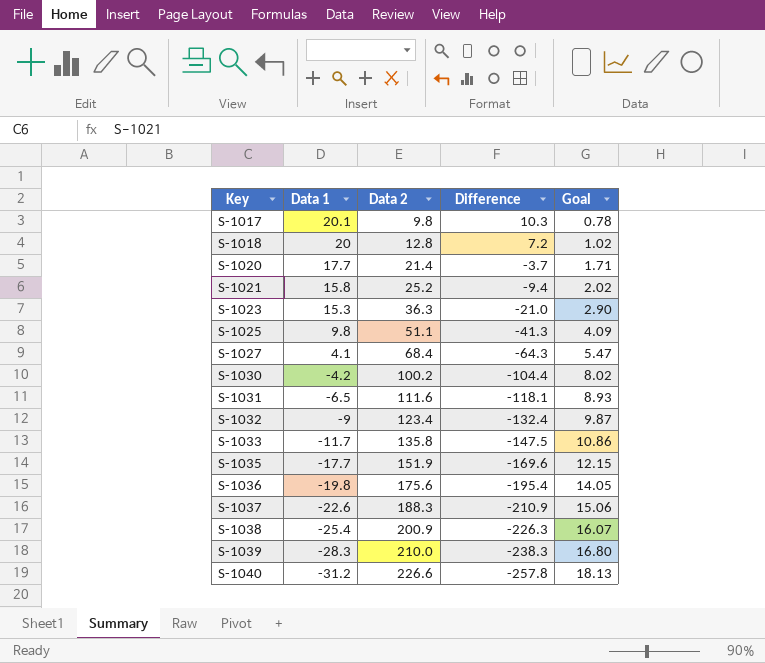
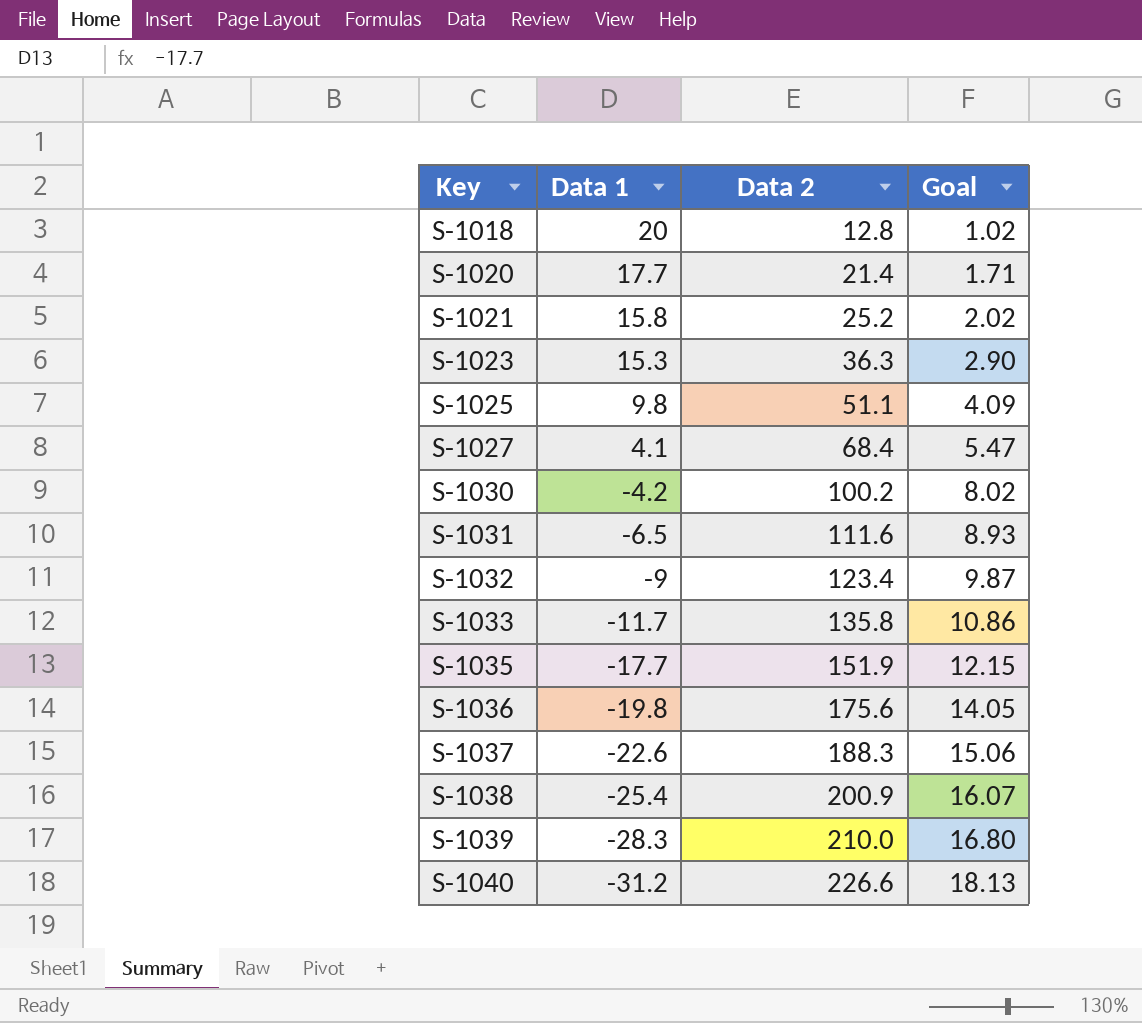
column Difference | formula: [Data 1] - [Data 2] -> none
row S-1017: 20.1 | 9.8 | 10.3 | 0.78 -> none

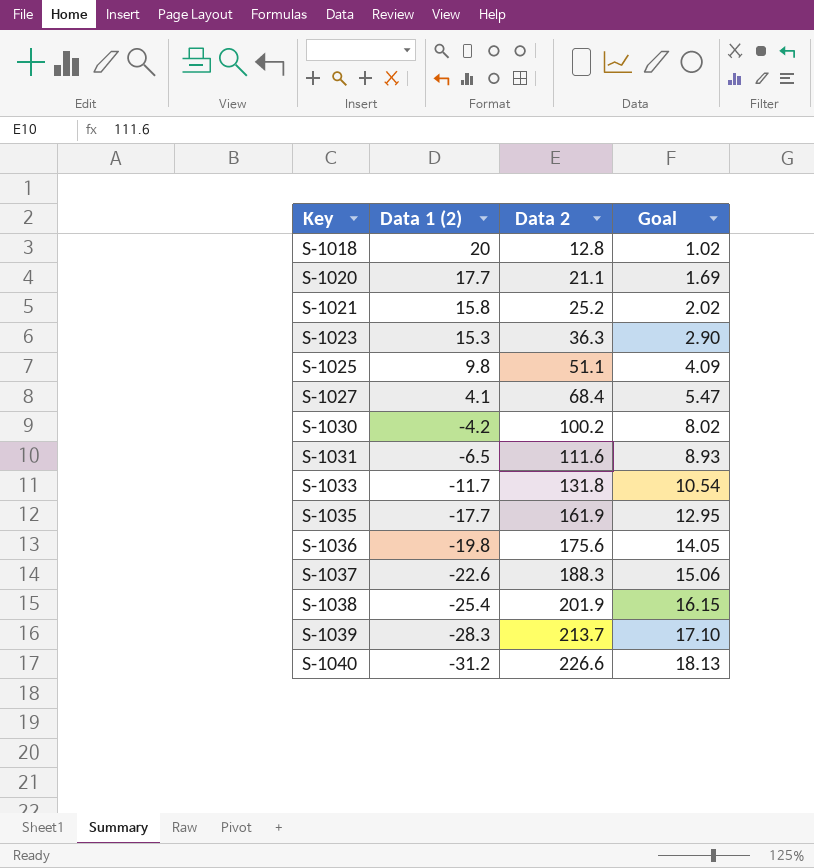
column name: Data 1 -> Data 1 (2)
row S-1032: -9 | 123.4 | 9.87 -> none
S-1020 | Data 2: 21.4 -> 21.1
S-1020 | Goal: 1.71 -> 1.69
S-1033 | Data 2: 135.8 -> 131.8
S-1033 | Goal: 10.86 -> 10.54
S-1035 | Data 2: 151.9 -> 161.9
S-1035 | Goal: 12.15 -> 12.95
S-1038 | Data 2: 200.9 -> 201.9
S-1038 | Goal: 16.07 -> 16.15
S-1039 | Data 2: 210.0 -> 213.7
S-1039 | Goal: 16.80 -> 17.10

